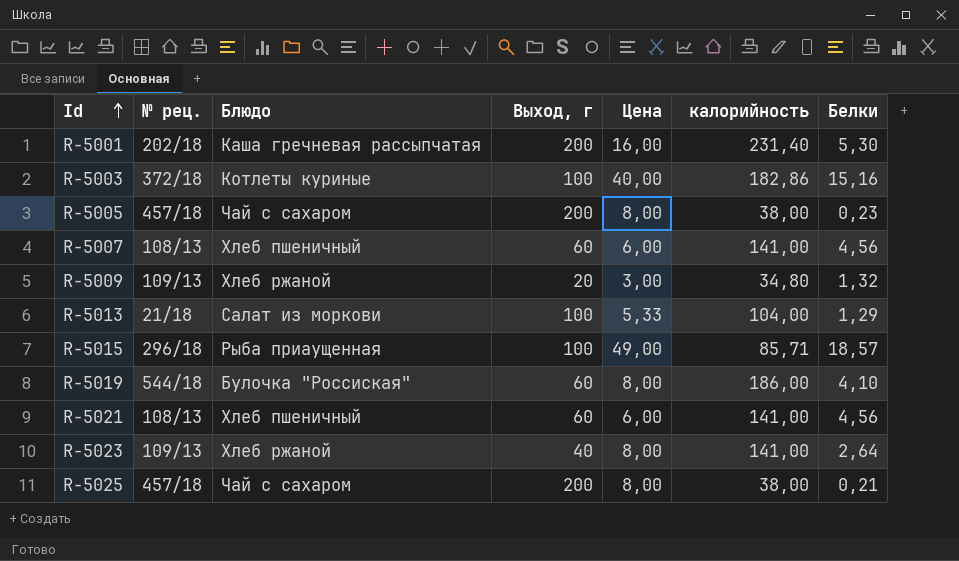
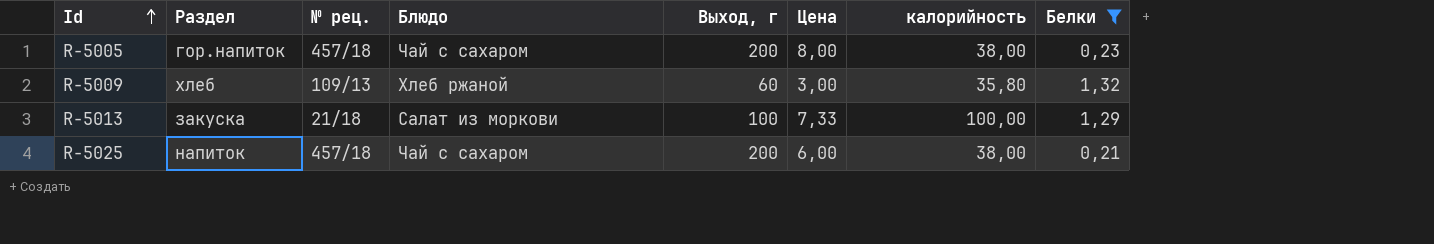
filter: none -> Белки <= 1,32
column Раздел | position: none -> 2
R-5009 | Выход, г: 20 -> 60
R-5009 | калорийность: 34,80 -> 35,80
R-5013 | Цена: 5,33 -> 7,33
R-5013 | калорийность: 104,00 -> 100,00
R-5025 | Цена: 8,00 -> 6,00

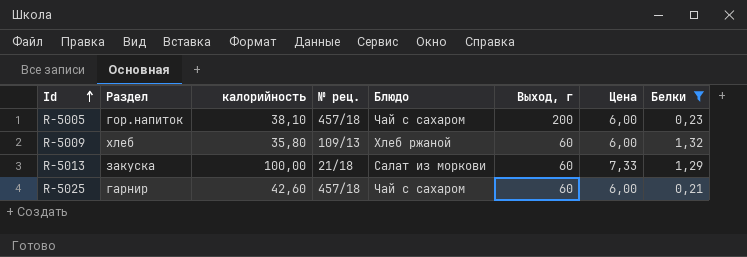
column калорийность | position: 7 -> 3
R-5005 | калорийность: 38,00 -> 38,10
R-5005 | Цена: 8,00 -> 6,00
R-5009 | Цена: 3,00 -> 6,00
R-5013 | Выход, г: 100 -> 60
R-5025 | Раздел: напиток -> гарнир
R-5025 | калорийность: 38,00 -> 42,60
R-5025 | Выход, г: 200 -> 60

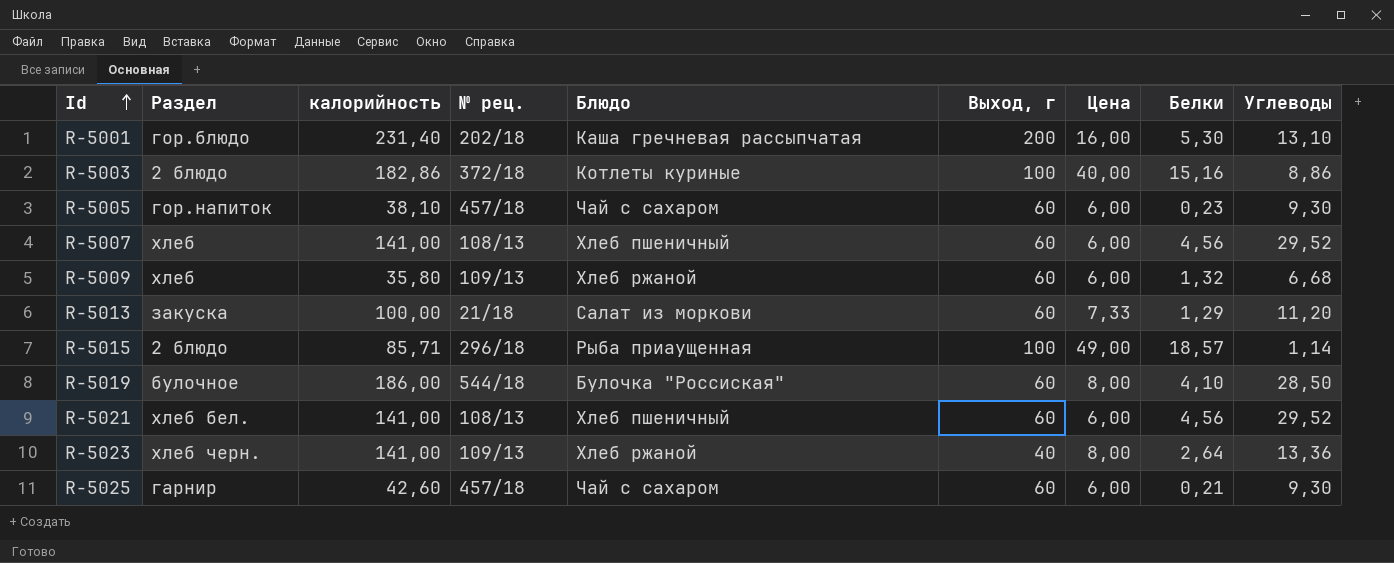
filter: Белки <= 1,32 -> none
column Углеводы | position: none -> 9
R-5005 | Выход, г: 200 -> 60

